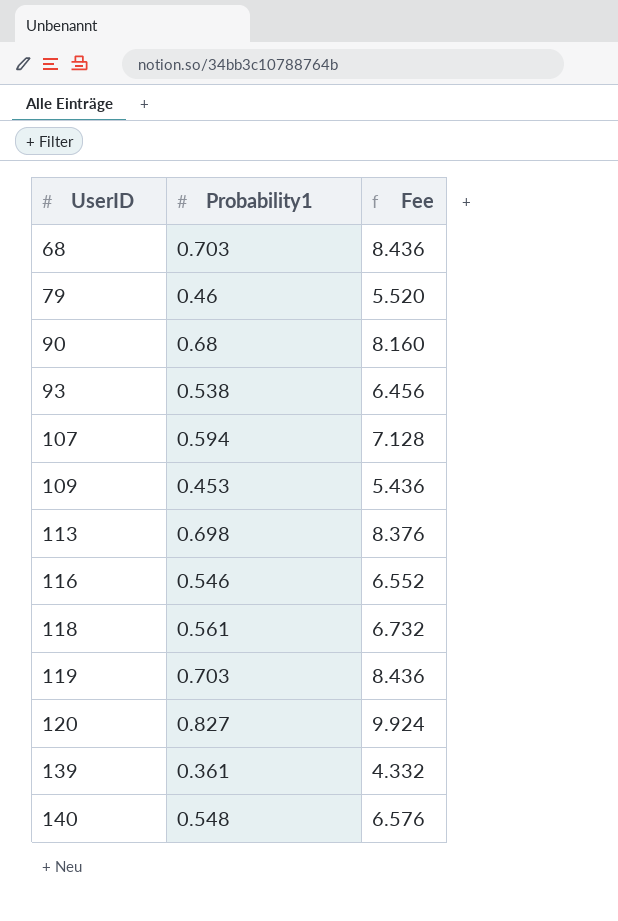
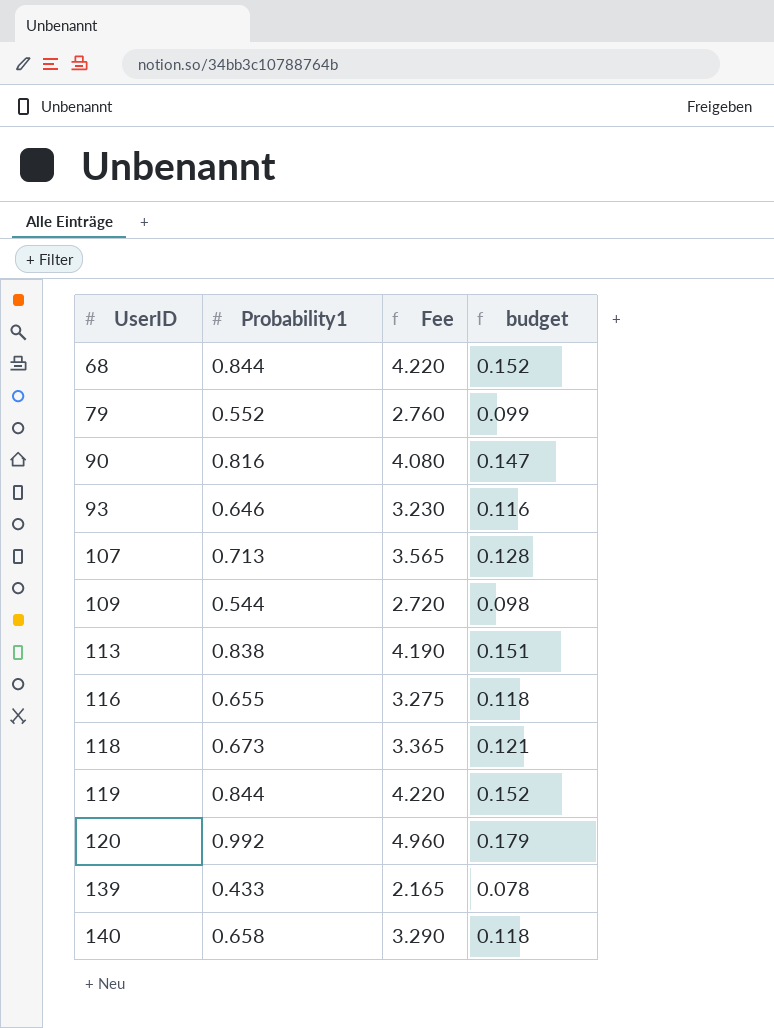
column Fee | formula: [Probability1] * 12 -> [Probability1] * 5
column budget | formula: none -> [Probability1] * 0.18
68 | Probability1: 0.703 -> 0.844
79 | Probability1: 0.46 -> 0.552
90 | Probability1: 0.68 -> 0.816
93 | Probability1: 0.538 -> 0.646
107 | Probability1: 0.594 -> 0.713
109 | Probability1: 0.453 -> 0.544
113 | Probability1: 0.698 -> 0.838
116 | Probability1: 0.546 -> 0.655
118 | Probability1: 0.561 -> 0.673
119 | Probability1: 0.703 -> 0.844
120 | Probability1: 0.827 -> 0.992
139 | Probability1: 0.361 -> 0.433
140 | Probability1: 0.548 -> 0.658

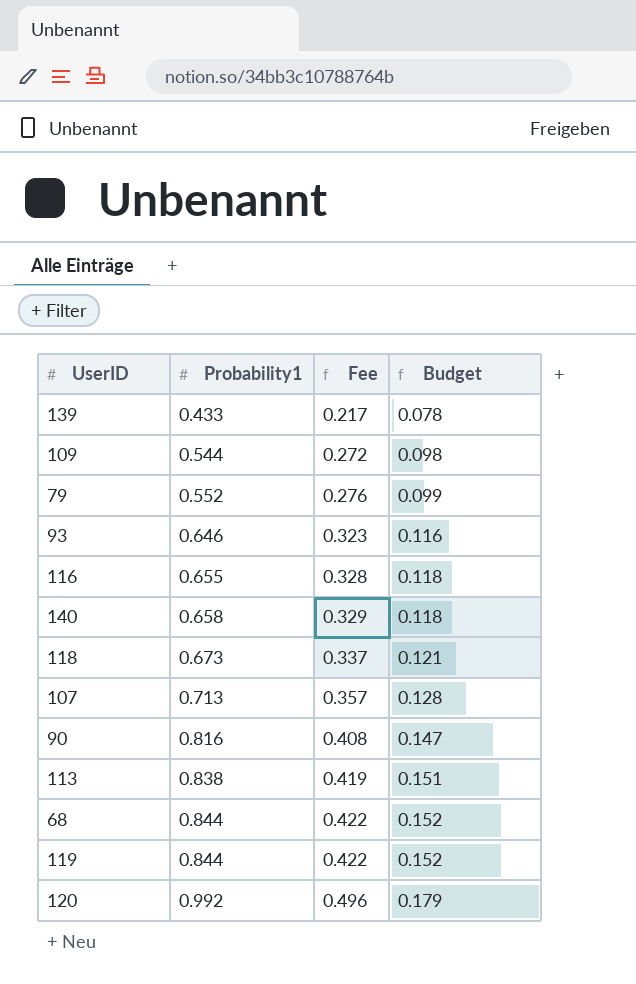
row order: UserID ascending -> Probability1 ascending
column Fee | formula: [Probability1] * 5 -> [Probability1] * 0.5
column name: budget -> Budget

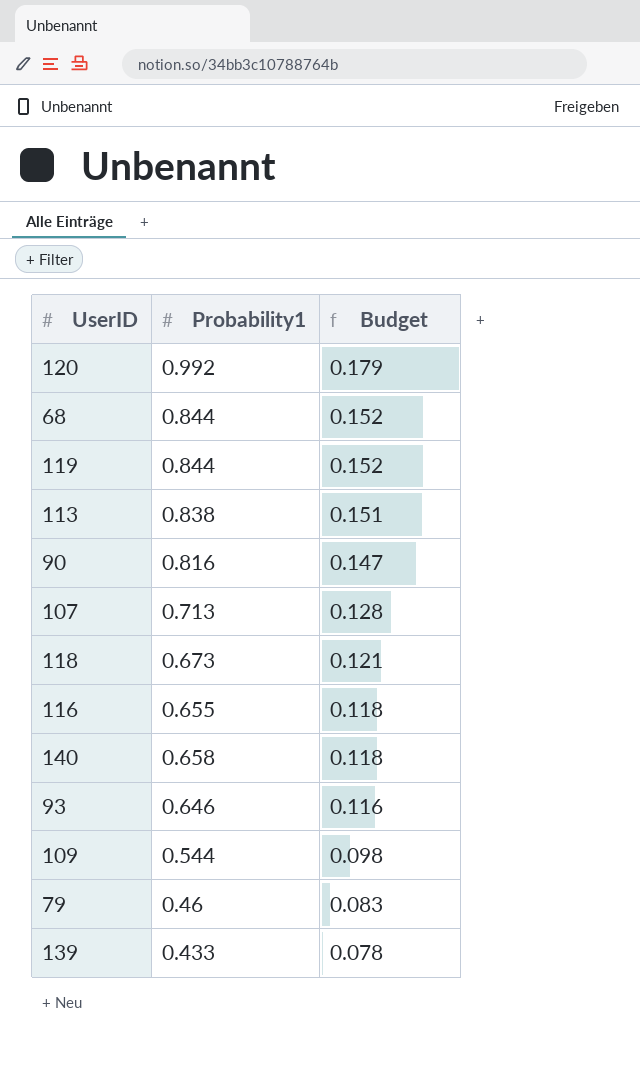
row order: Probability1 ascending -> Budget descending
column Fee | formula: [Probability1] * 0.5 -> none
79 | Probability1: 0.552 -> 0.46
79 | Budget: 0.099 -> 0.083

